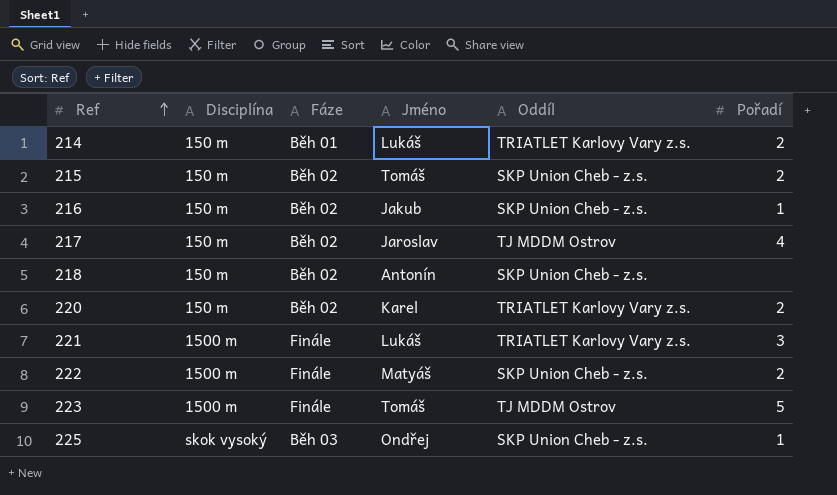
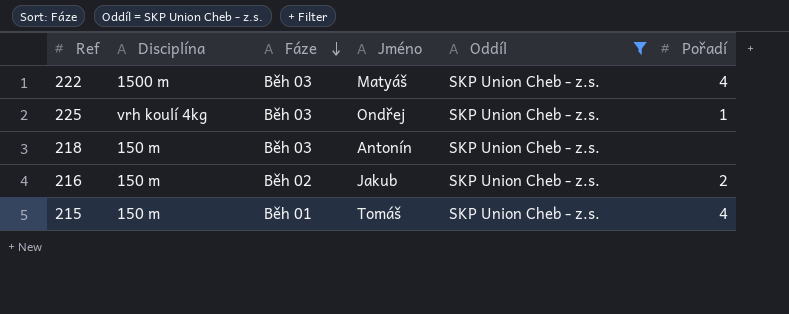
filter: none -> Oddíl = SKP Union Cheb - z.s.
row order: Ref ascending -> Fáze descending
222 | Fáze: Finále -> Běh 03
222 | Pořadí: 2 -> 4
225 | Disciplína: skok vysoký -> vrh koulí 4kg
218 | Fáze: Běh 02 -> Běh 03
216 | Pořadí: 1 -> 2
215 | Fáze: Běh 02 -> Běh 01
215 | Pořadí: 2 -> 4

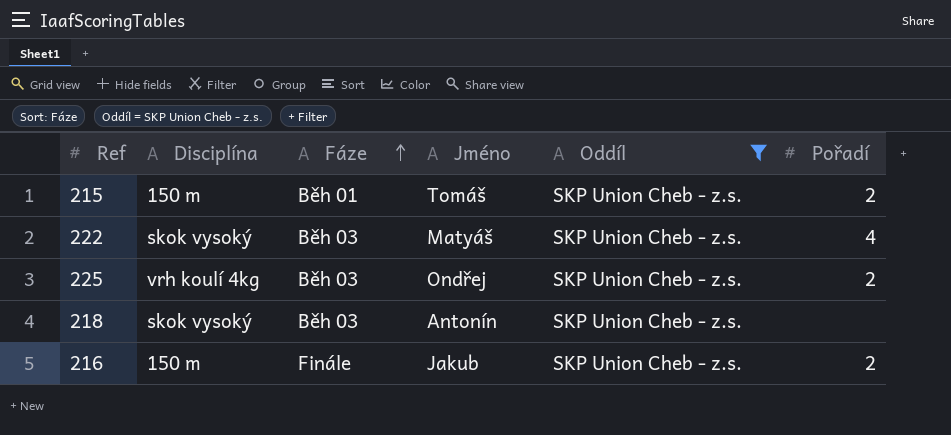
row order: Fáze descending -> Fáze ascending
215 | Pořadí: 4 -> 2
222 | Disciplína: 1500 m -> skok vysoký
225 | Pořadí: 1 -> 2
218 | Disciplína: 150 m -> skok vysoký
216 | Fáze: Běh 02 -> Finále

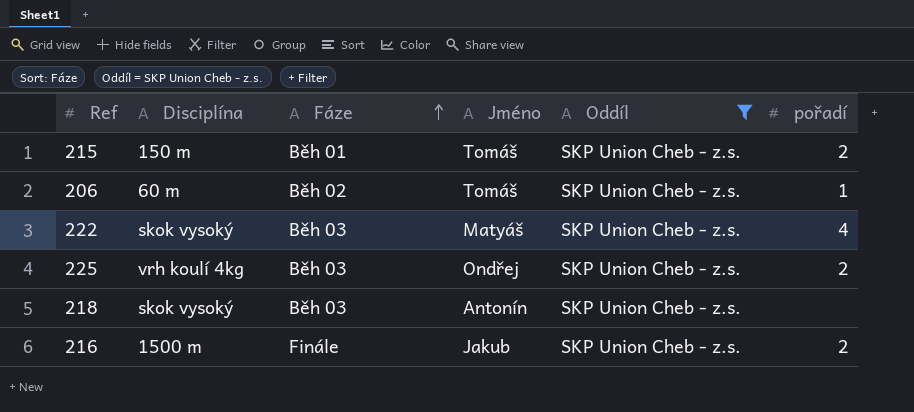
column name: Pořadí -> pořadí
row 206: none -> 60 m | Běh 02 | Tomáš | SKP Union Cheb - z.s. | 1
216 | Disciplína: 150 m -> 1500 m

